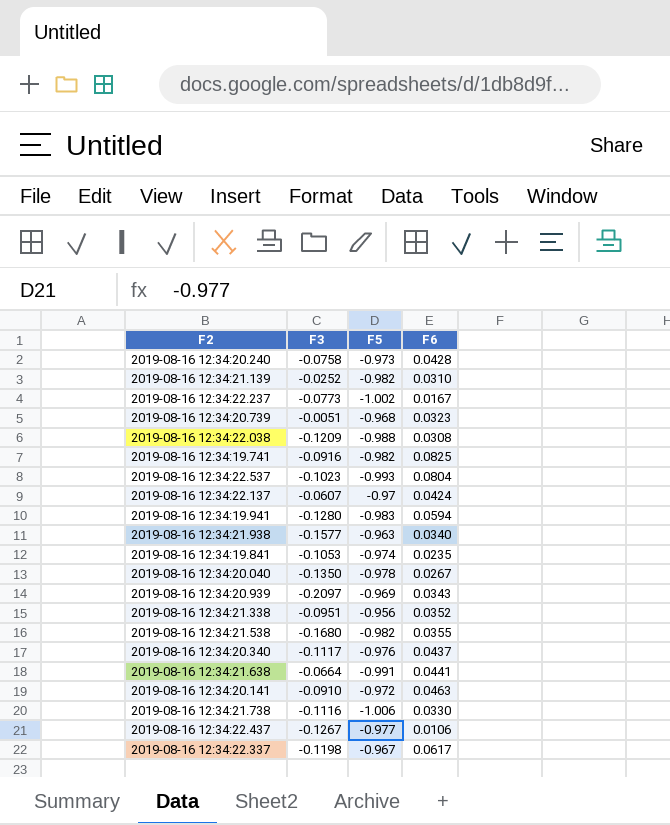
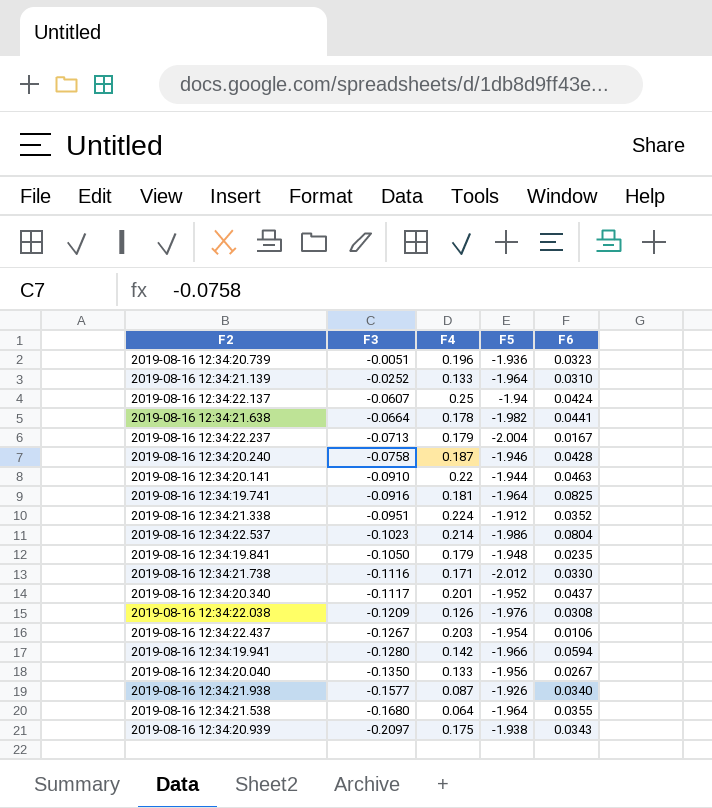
row order: none -> F3 descending
column F4 | position: none -> 3
row 2019-08-16 12:34:22.337: -0.1198 | -0.967 | 0.0617 -> none
2019-08-16 12:34:20.739 | F5: -0.968 -> -1.936
2019-08-16 12:34:21.139 | F5: -0.982 -> -1.964
2019-08-16 12:34:22.137 | F5: -0.97 -> -1.94
2019-08-16 12:34:21.638 | F5: -0.991 -> -1.982
2019-08-16 12:34:22.237 | F3: -0.0773 -> -0.0713
2019-08-16 12:34:22.237 | F5: -1.002 -> -2.004
2019-08-16 12:34:20.240 | F5: -0.973 -> -1.946
2019-08-16 12:34:20.141 | F5: -0.972 -> -1.944
2019-08-16 12:34:19.741 | F5: -0.982 -> -1.964
2019-08-16 12:34:21.338 | F5: -0.956 -> -1.912
2019-08-16 12:34:22.537 | F5: -0.993 -> -1.986
2019-08-16 12:34:19.841 | F3: -0.1053 -> -0.1050
2019-08-16 12:34:19.841 | F5: -0.974 -> -1.948
2019-08-16 12:34:21.738 | F5: -1.006 -> -2.012
2019-08-16 12:34:20.340 | F5: -0.976 -> -1.952
2019-08-16 12:34:22.038 | F5: -0.988 -> -1.976
2019-08-16 12:34:22.437 | F5: -0.977 -> -1.954
2019-08-16 12:34:19.941 | F5: -0.983 -> -1.966
2019-08-16 12:34:20.040 | F5: -0.978 -> -1.956
2019-08-16 12:34:21.938 | F5: -0.963 -> -1.926
2019-08-16 12:34:21.538 | F5: -0.982 -> -1.964
2019-08-16 12:34:20.939 | F5: -0.969 -> -1.938

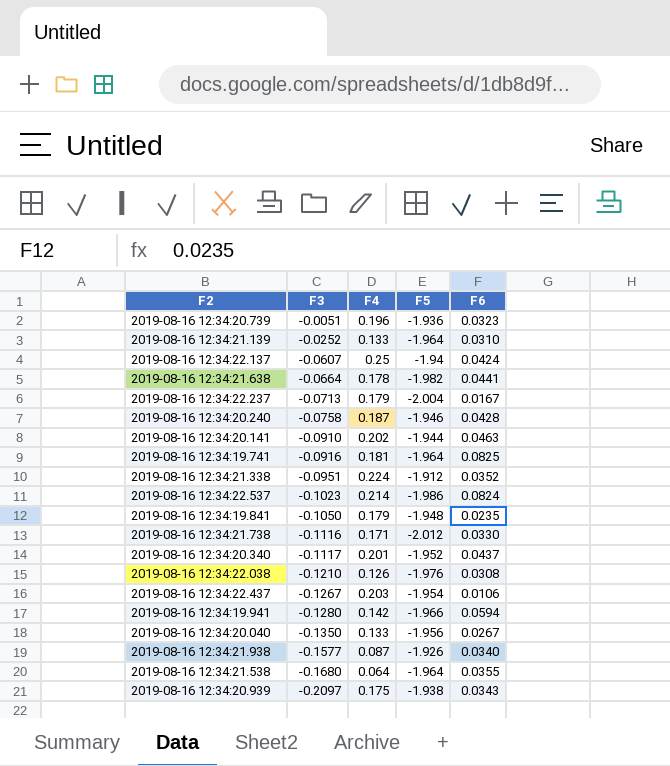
2019-08-16 12:34:20.141 | F4: 0.22 -> 0.202
2019-08-16 12:34:22.537 | F6: 0.0804 -> 0.0824
2019-08-16 12:34:22.038 | F3: -0.1209 -> -0.1210

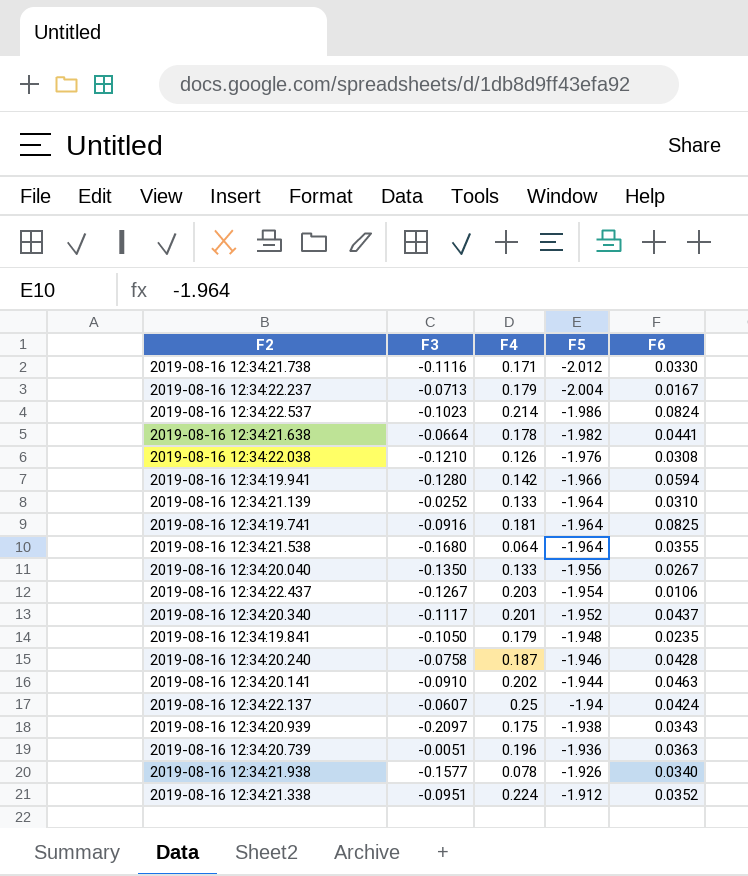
row order: F3 descending -> F5 ascending
2019-08-16 12:34:20.739 | F6: 0.0323 -> 0.0363
2019-08-16 12:34:21.938 | F4: 0.087 -> 0.078

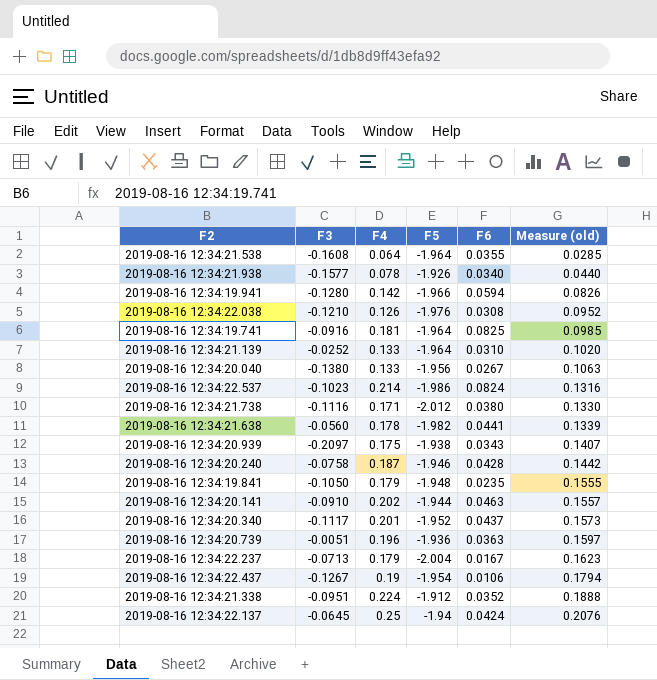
row order: F5 ascending -> Measure (old) ascending
column Measure (old) | formula: none -> [F4] - [F6]
2019-08-16 12:34:21.538 | F3: -0.1680 -> -0.1608
2019-08-16 12:34:20.040 | F3: -0.1350 -> -0.1380
2019-08-16 12:34:21.738 | F6: 0.0330 -> 0.0380
2019-08-16 12:34:21.638 | F3: -0.0664 -> -0.0560
2019-08-16 12:34:22.437 | F4: 0.203 -> 0.19
2019-08-16 12:34:22.137 | F3: -0.0607 -> -0.0645

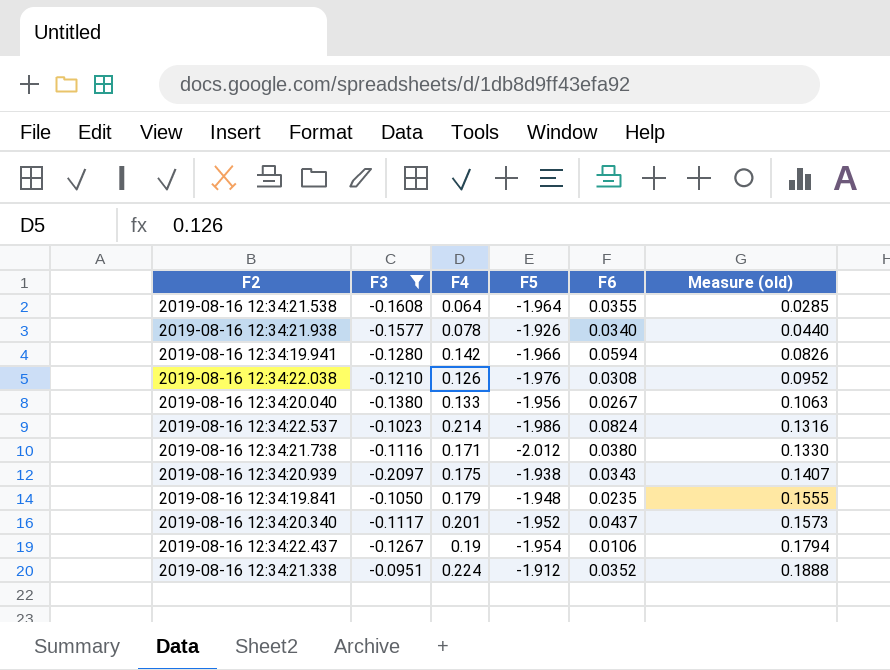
filter: none -> F3 <= -0.0951

